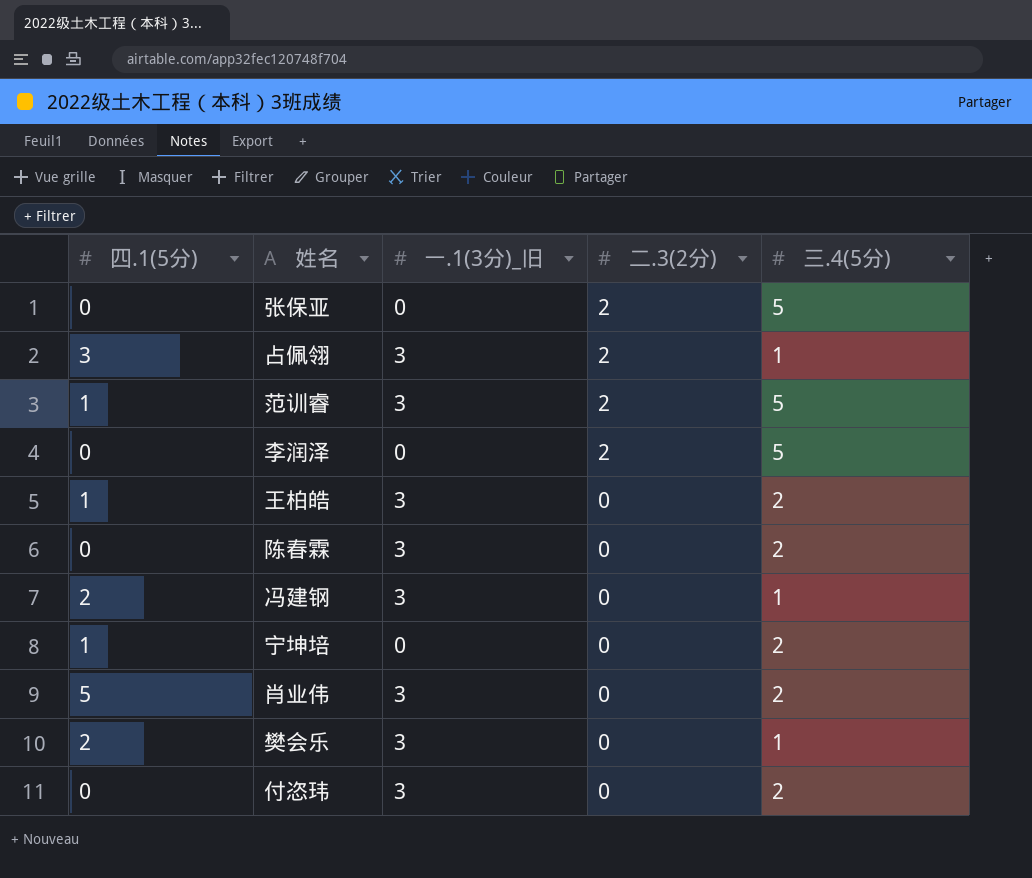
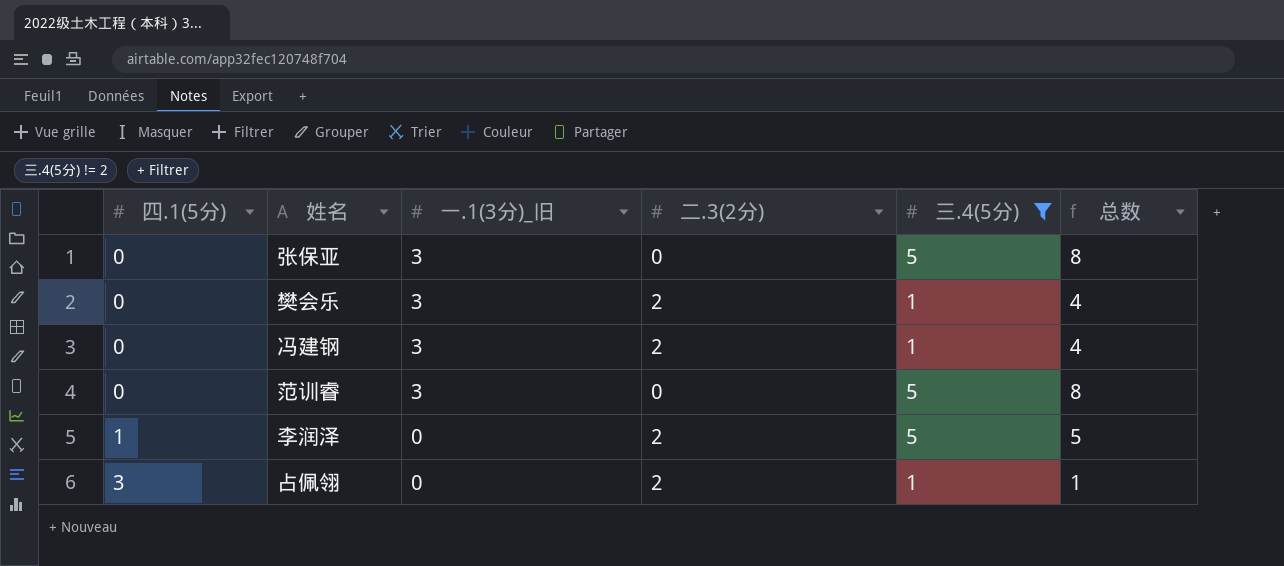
filter: none -> 三.4(5分) != 2
row order: 二.3(2分) descending -> 四.1(5分) ascending
column 总数 | formula: none -> [一.1(3分)_旧] + [三.4(5分)]
张保亚 | 一.1(3分)_旧: 0 -> 3
张保亚 | 二.3(2分): 2 -> 0
樊会乐 | 四.1(5分): 2 -> 0
樊会乐 | 二.3(2分): 0 -> 2
冯建钢 | 四.1(5分): 2 -> 0
冯建钢 | 二.3(2分): 0 -> 2
范训睿 | 四.1(5分): 1 -> 0
范训睿 | 二.3(2分): 2 -> 0
李润泽 | 四.1(5分): 0 -> 1
占佩翎 | 一.1(3分)_旧: 3 -> 0

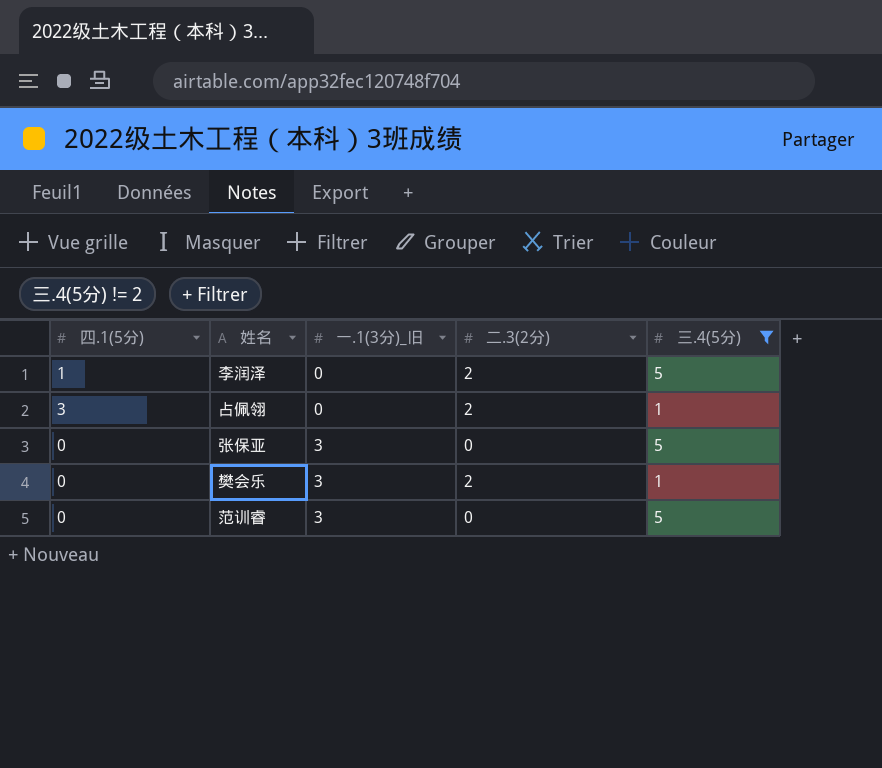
row order: 四.1(5分) ascending -> 一.1(3分)_旧 ascending
column 总数 | formula: [一.1(3分)_旧] + [三.4(5分)] -> none
row 冯建钢: 0 | 3 | 2 | 1 | 4 -> none

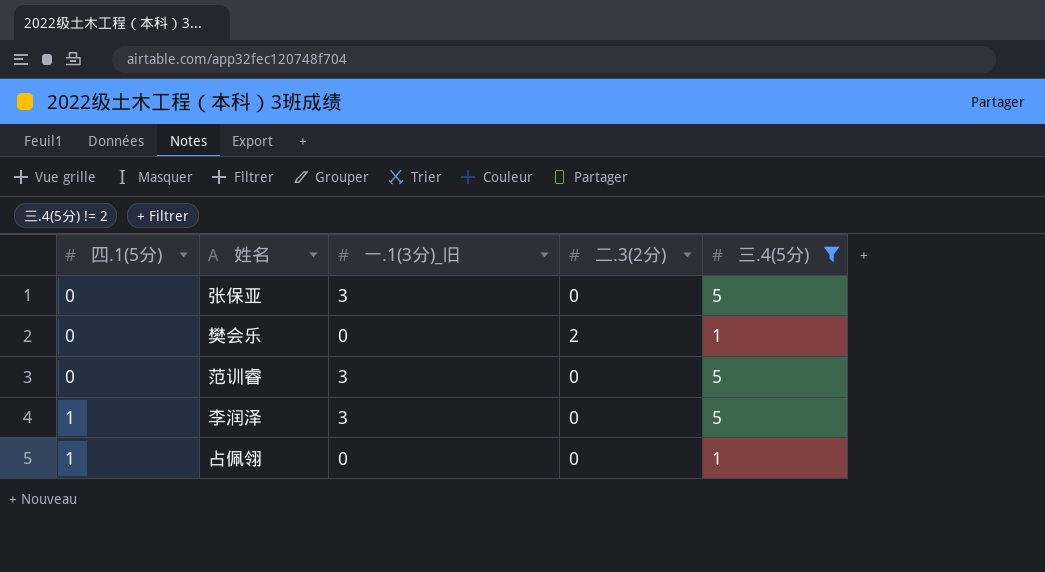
row order: 一.1(3分)_旧 ascending -> 四.1(5分) ascending
樊会乐 | 一.1(3分)_旧: 3 -> 0
李润泽 | 一.1(3分)_旧: 0 -> 3
李润泽 | 二.3(2分): 2 -> 0
占佩翎 | 四.1(5分): 3 -> 1
占佩翎 | 二.3(2分): 2 -> 0

